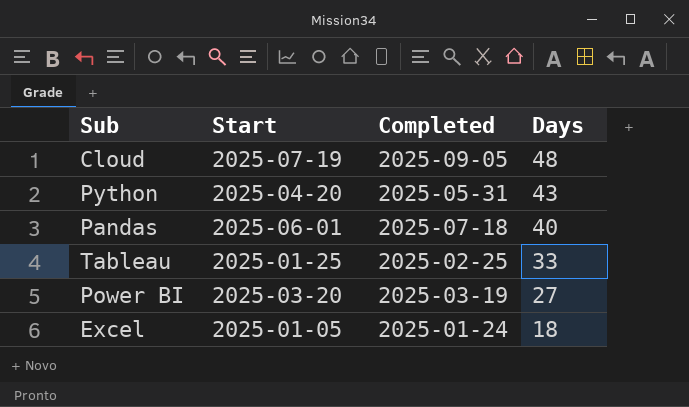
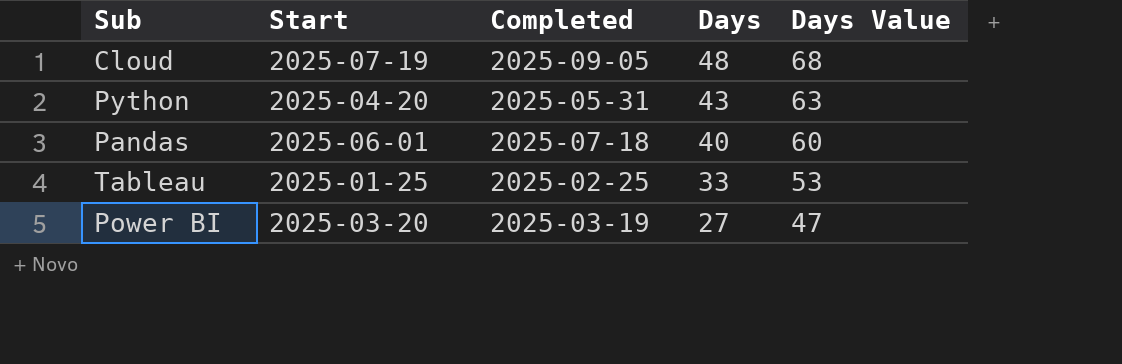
column Days Value | formula: none -> [Days] + 20
row Excel: 2025-01-05 | 2025-01-24 | 18 -> none

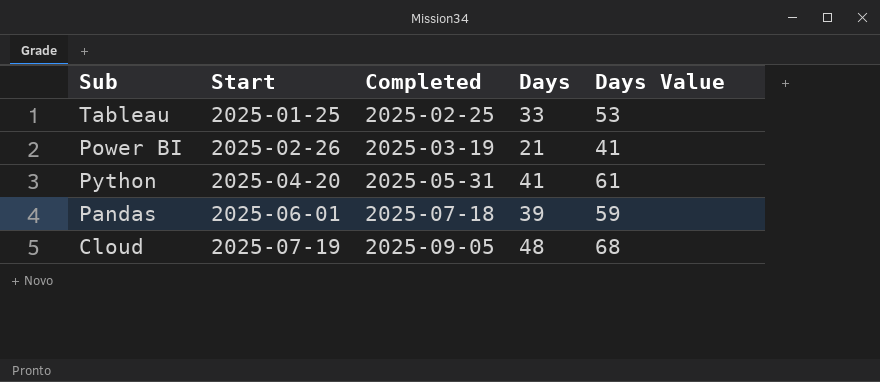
row order: Days descending -> Start ascending
Power BI | Start: 2025-03-20 -> 2025-02-26
Power BI | Days: 27 -> 21
Power BI | Days Value: 47 -> 41
Python | Days: 43 -> 41
Python | Days Value: 63 -> 61
Pandas | Days: 40 -> 39
Pandas | Days Value: 60 -> 59

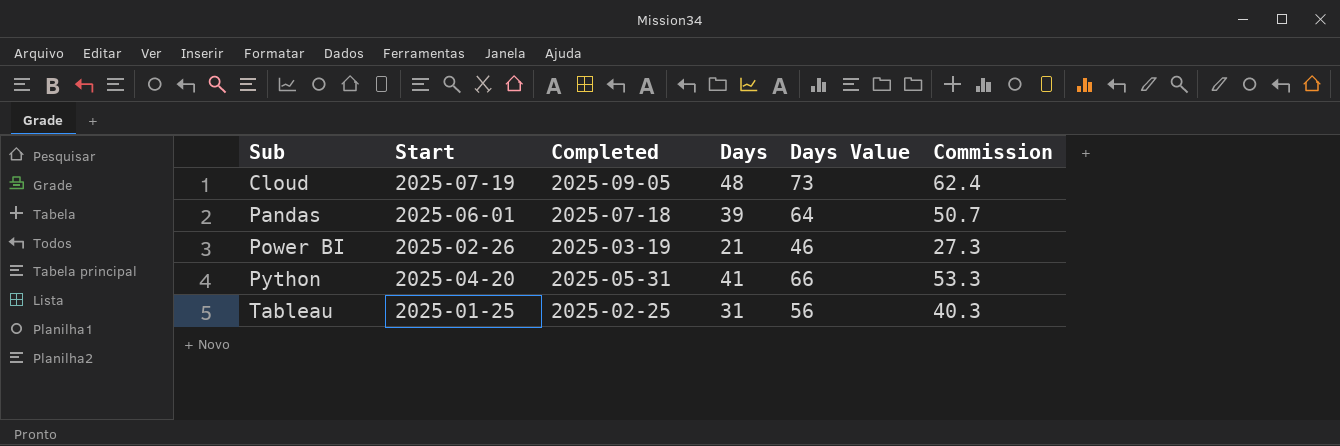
row order: Start ascending -> Sub ascending
column Days Value | formula: [Days] + 20 -> [Days] + 25
column Commission | formula: none -> [Days] * 1.3
Tableau | Days: 33 -> 31

